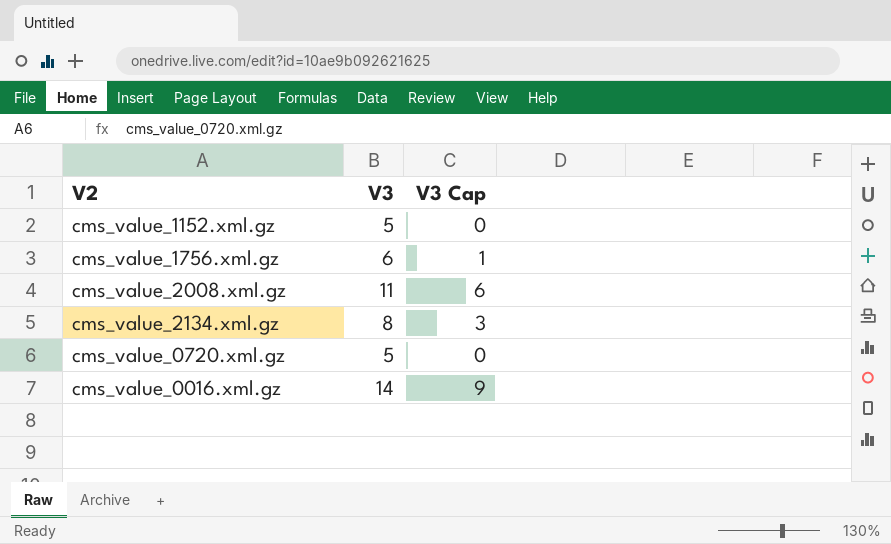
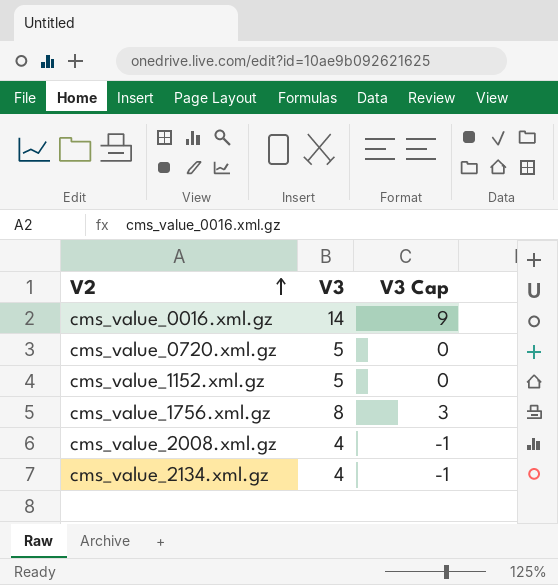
row order: none -> V2 ascending
cms_value_1756.xml.gz | V3: 6 -> 8
cms_value_1756.xml.gz | V3 Cap: 1 -> 3
cms_value_2008.xml.gz | V3: 11 -> 4
cms_value_2008.xml.gz | V3 Cap: 6 -> -1
cms_value_2134.xml.gz | V3: 8 -> 4
cms_value_2134.xml.gz | V3 Cap: 3 -> -1

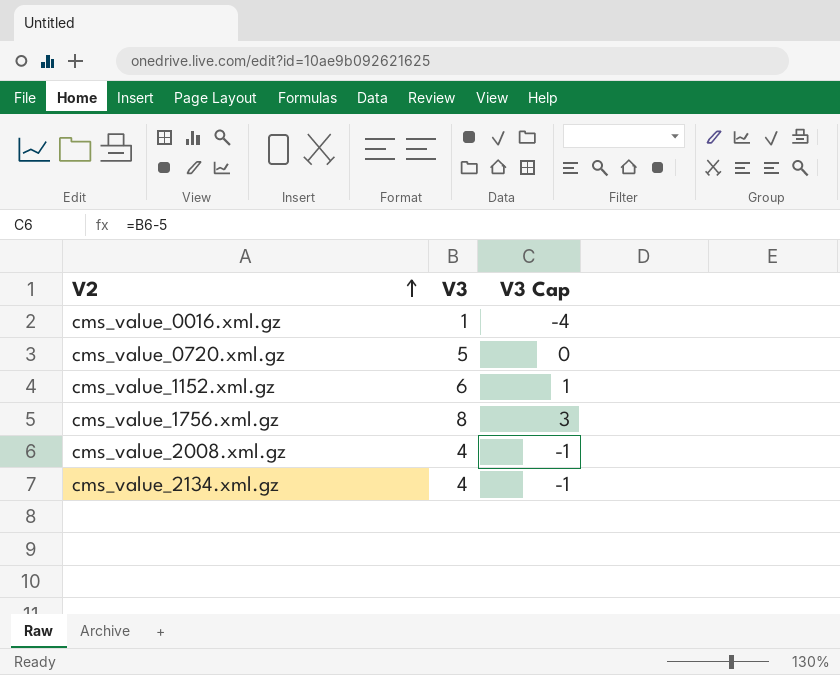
cms_value_0016.xml.gz | V3: 14 -> 1
cms_value_0016.xml.gz | V3 Cap: 9 -> -4
cms_value_1152.xml.gz | V3: 5 -> 6
cms_value_1152.xml.gz | V3 Cap: 0 -> 1

